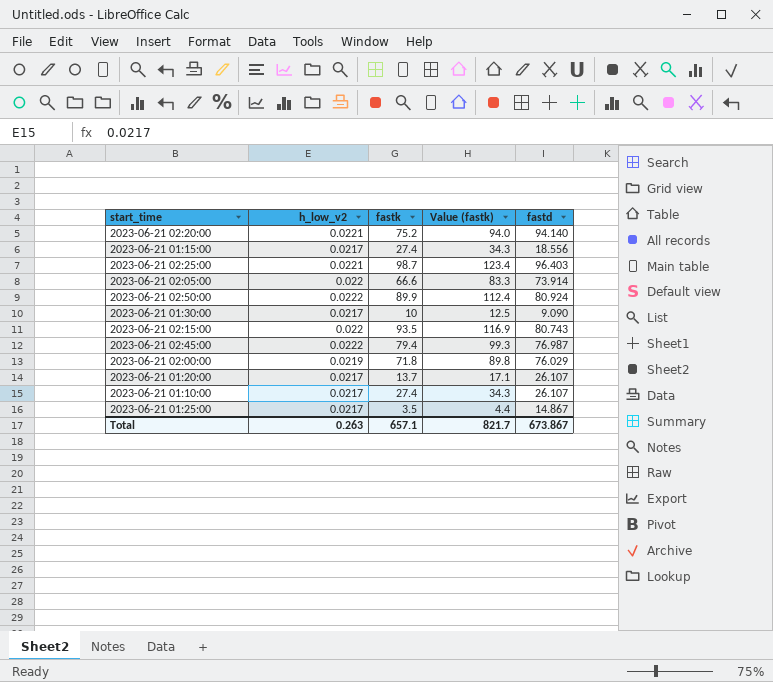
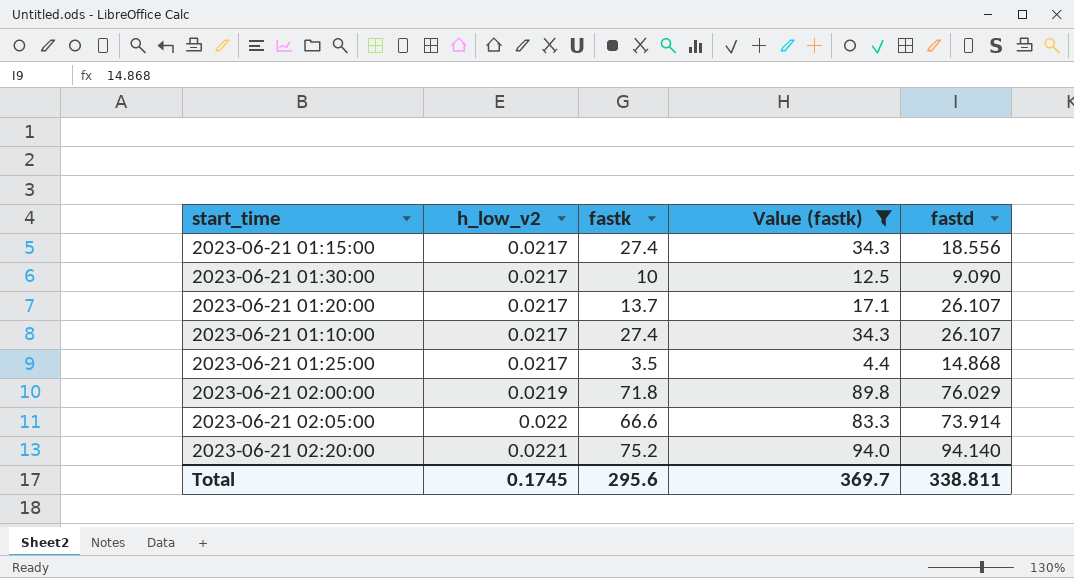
filter: none -> Value (fastk) <= 94.0
row order: none -> h_low_v2 ascending
2023-06-21 01:25:00 | fastd: 14.867 -> 14.868
Total | h_low_v2: 0.263 -> 0.1745
Total | fastk: 657.1 -> 295.6
Total | Value (fastk): 821.7 -> 369.7
Total | fastd: 673.867 -> 338.811

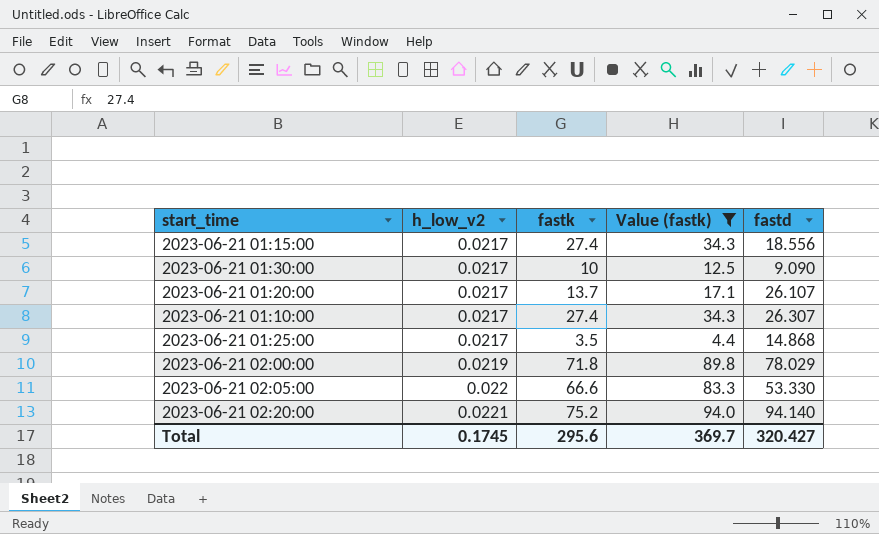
2023-06-21 01:10:00 | fastd: 26.107 -> 26.307
2023-06-21 02:00:00 | fastd: 76.029 -> 78.029
2023-06-21 02:05:00 | fastd: 73.914 -> 53.330
Total | fastd: 338.811 -> 320.427

